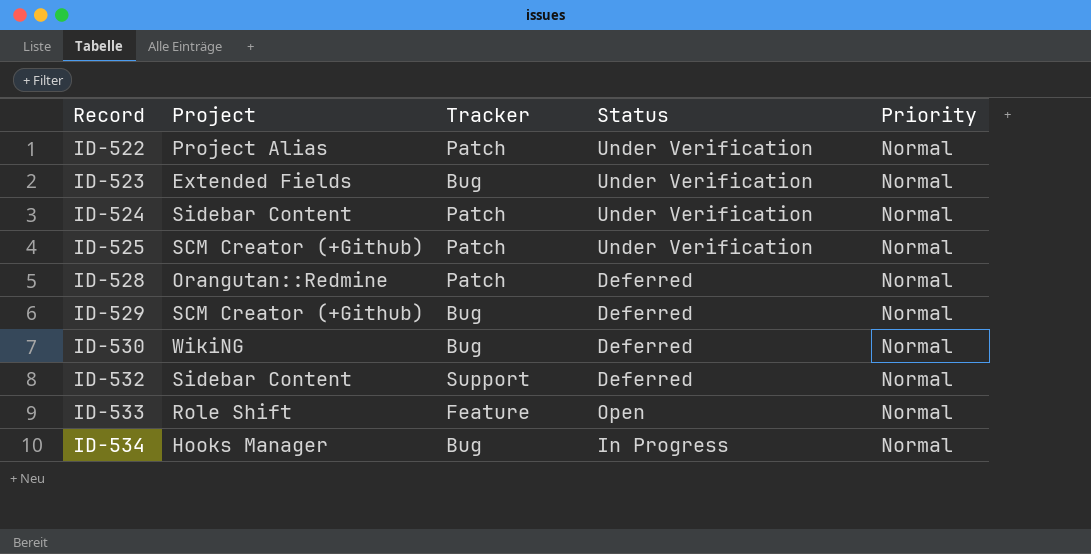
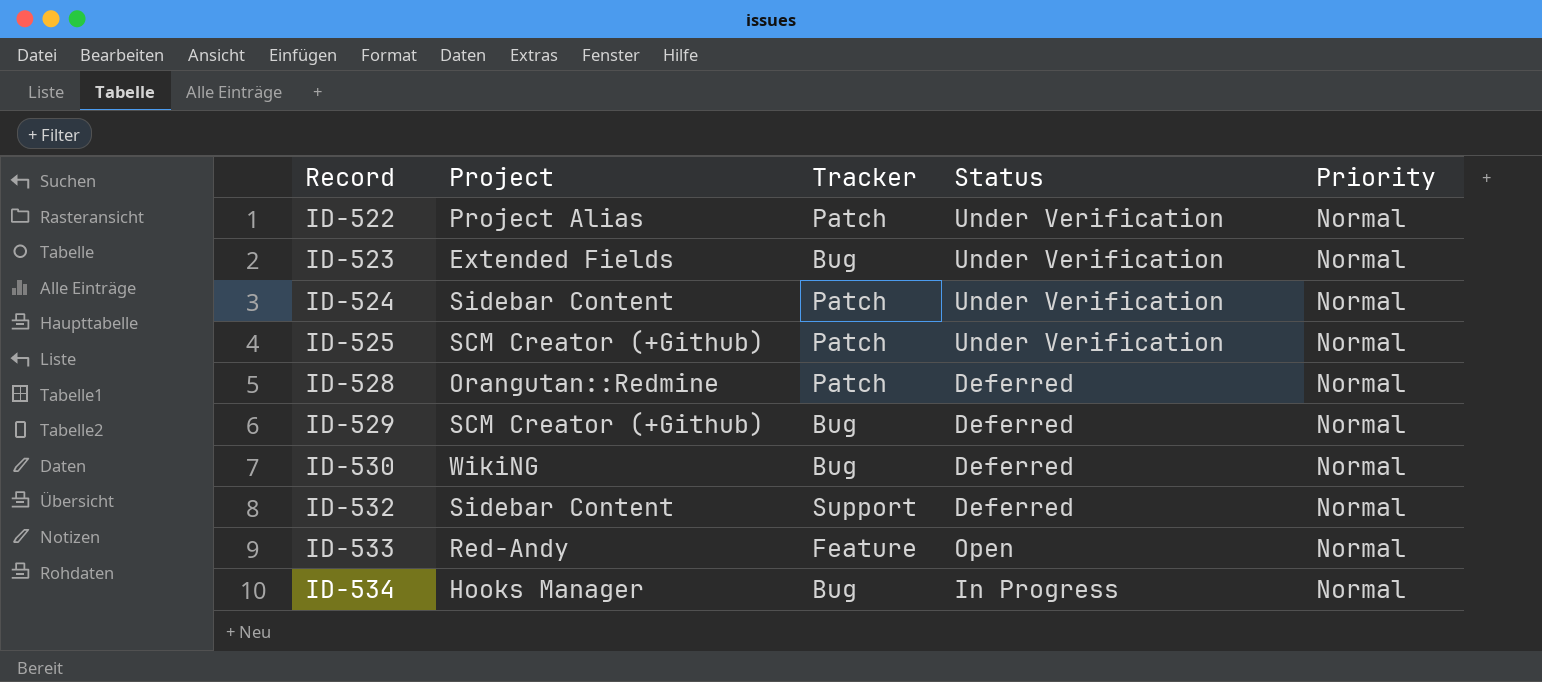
ID-533 | Project: Role Shift -> Red-Andy

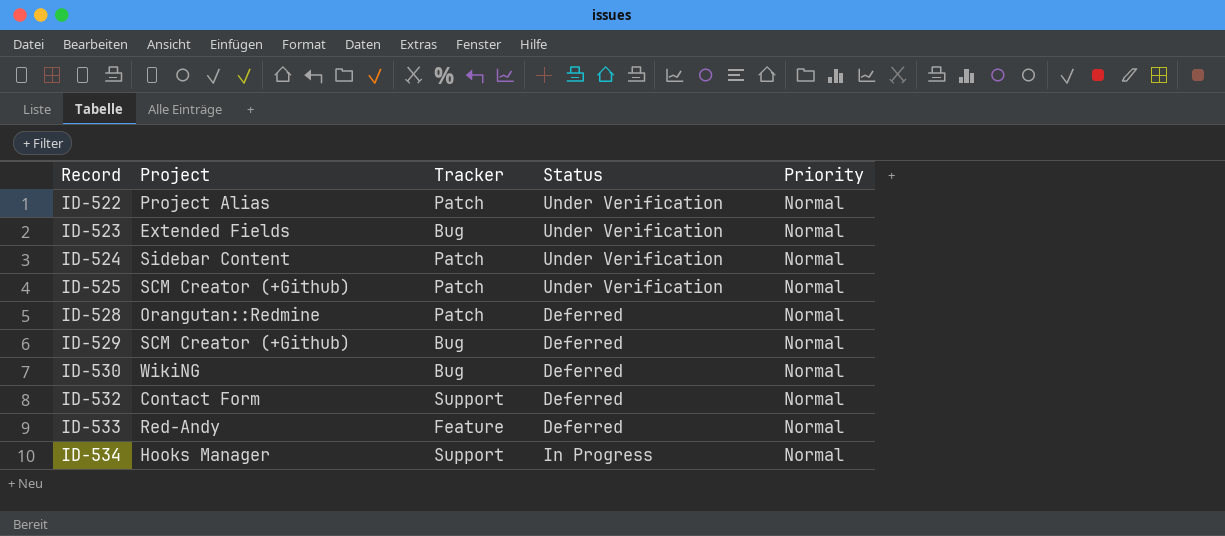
ID-532 | Project: Sidebar Content -> Contact Form
ID-533 | Status: Open -> Deferred
ID-534 | Tracker: Bug -> Support

